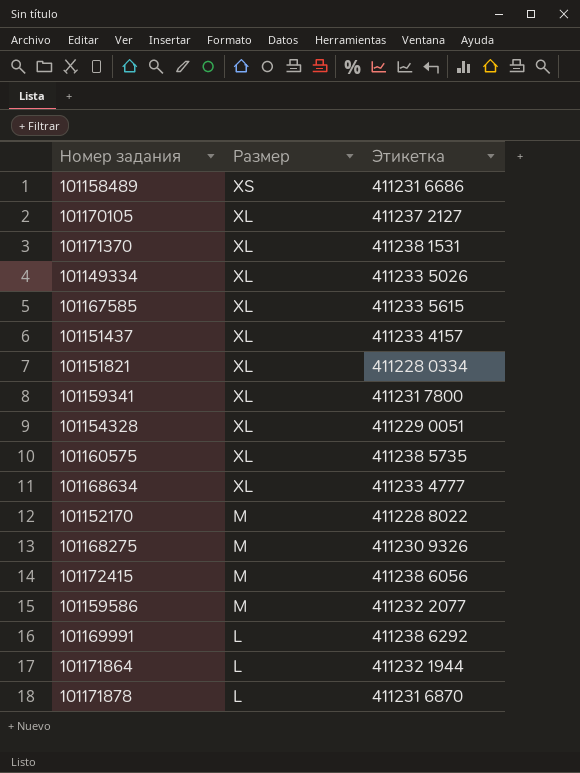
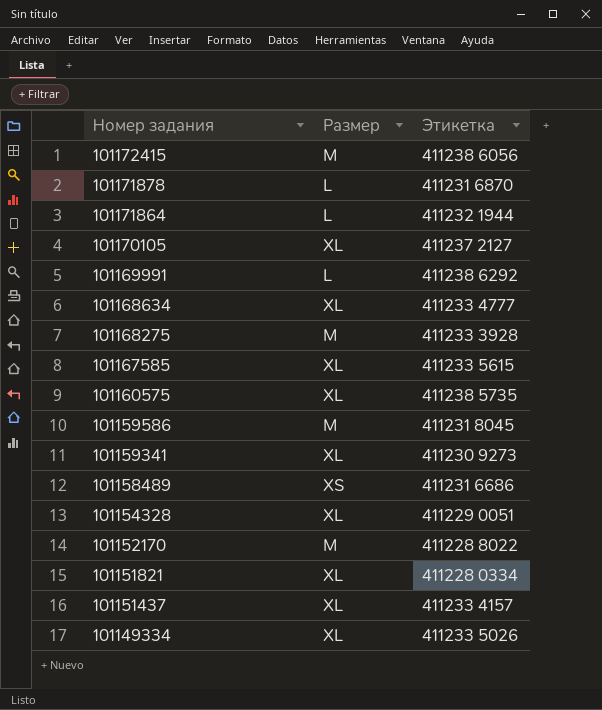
row order: Размер descending -> Номер задания descending
row 101171370: XL | 411238 1531 -> none
101168275 | Этикетка: 411230 9326 -> 411233 3928
101159586 | Этикетка: 411232 2077 -> 411231 8045
101159341 | Этикетка: 411231 7800 -> 411230 9273

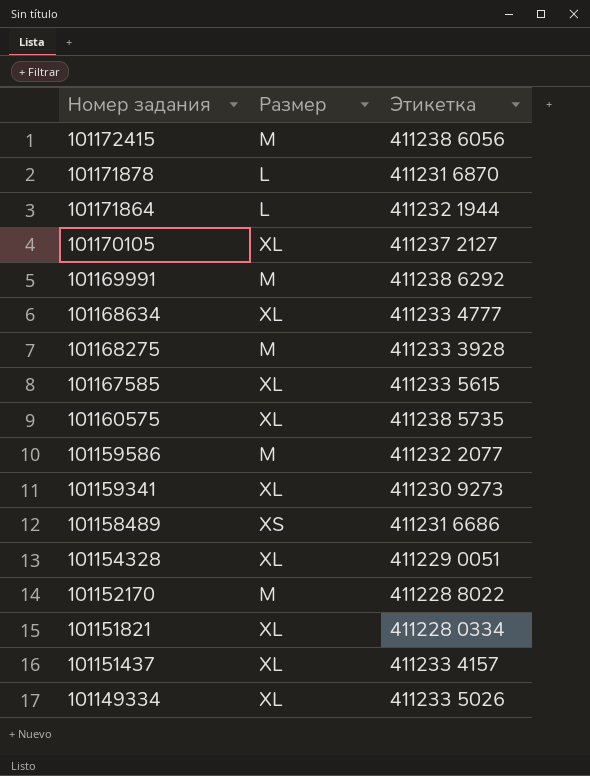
101169991 | Размер: L -> M
101159586 | Этикетка: 411231 8045 -> 411232 2077

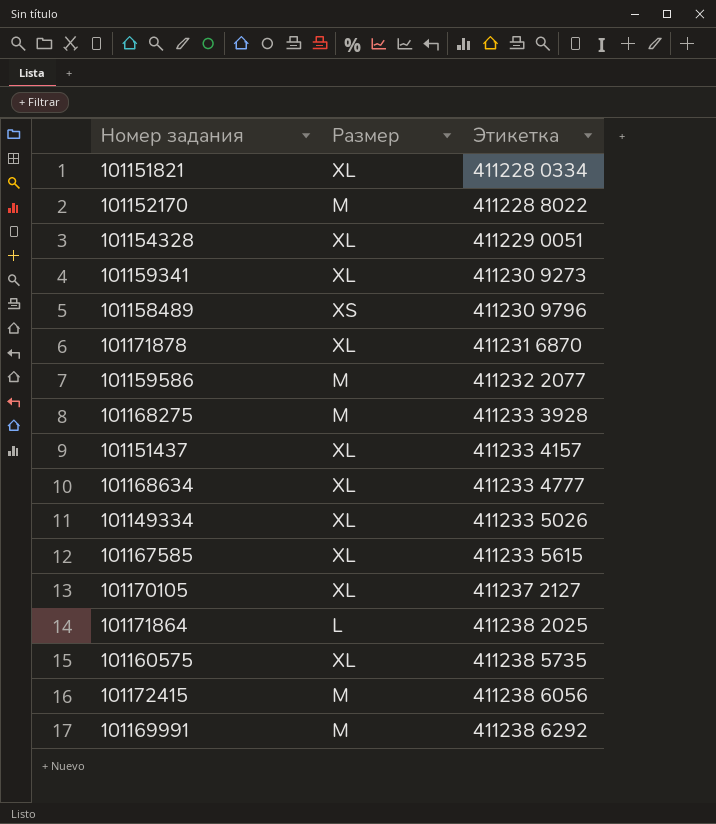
row order: Номер задания descending -> Этикетка ascending
101158489 | Этикетка: 411231 6686 -> 411230 9796
101171878 | Размер: L -> XL
101171864 | Этикетка: 411232 1944 -> 411238 2025

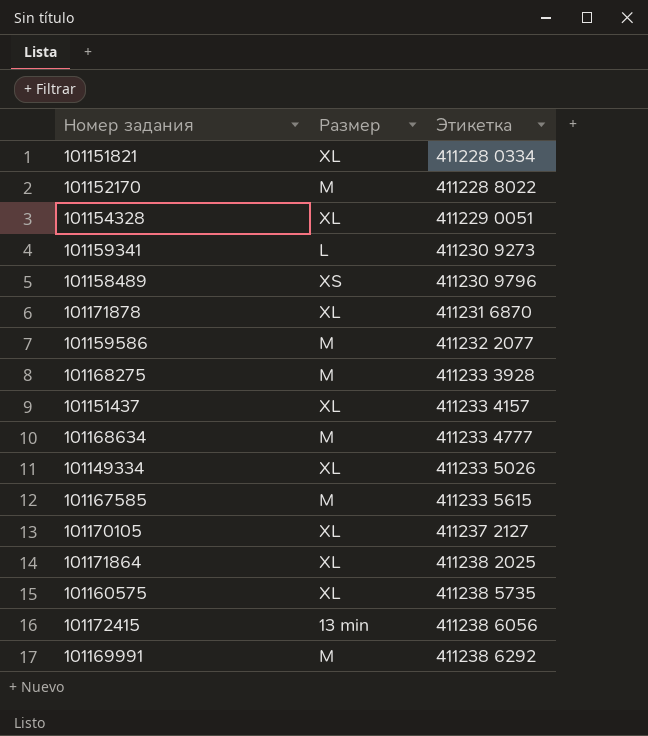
101159341 | Размер: XL -> L
101168634 | Размер: XL -> M
101167585 | Размер: XL -> M
101171864 | Размер: L -> XL
101172415 | Размер: M -> 13 min

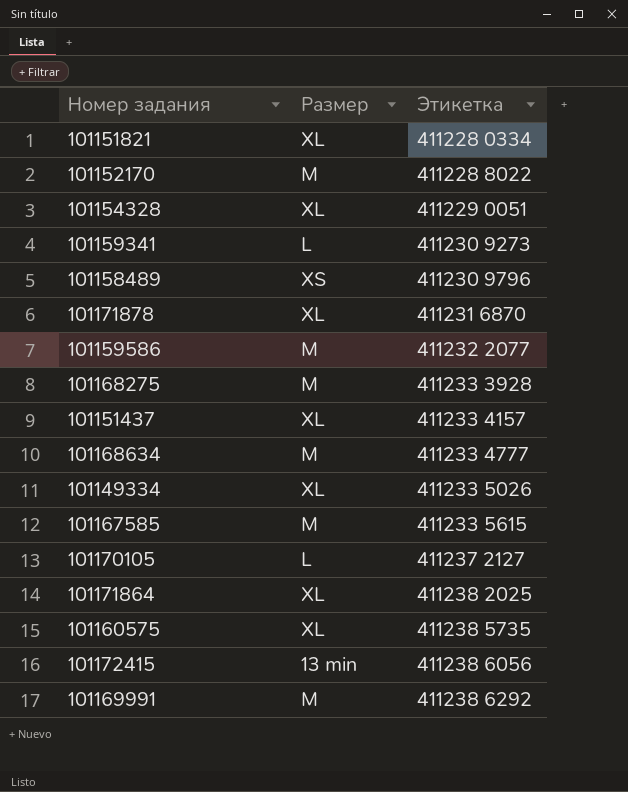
101170105 | Размер: XL -> L

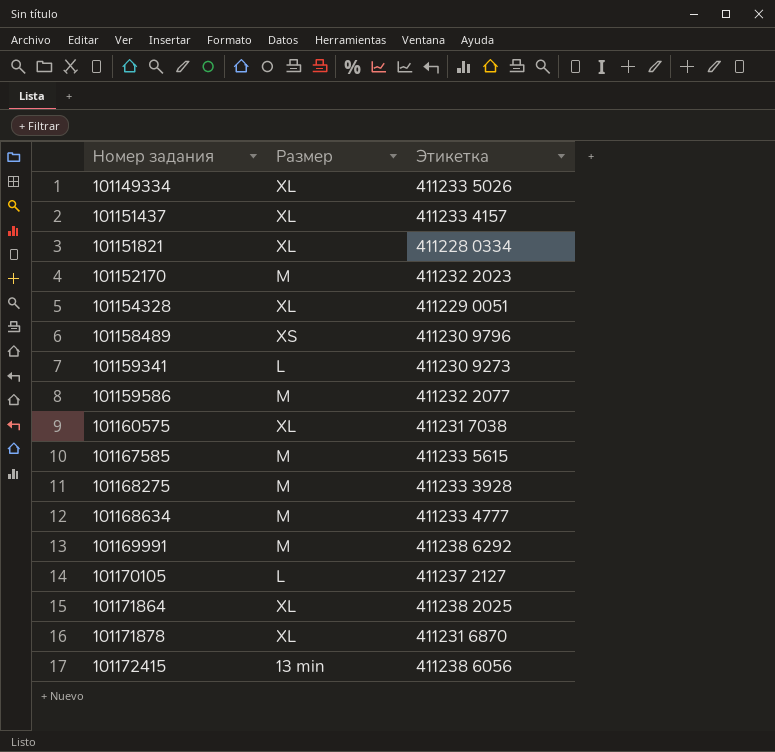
row order: Этикетка ascending -> Номер задания ascending
101152170 | Этикетка: 411228 8022 -> 411232 2023
101160575 | Этикетка: 411238 5735 -> 411231 7038

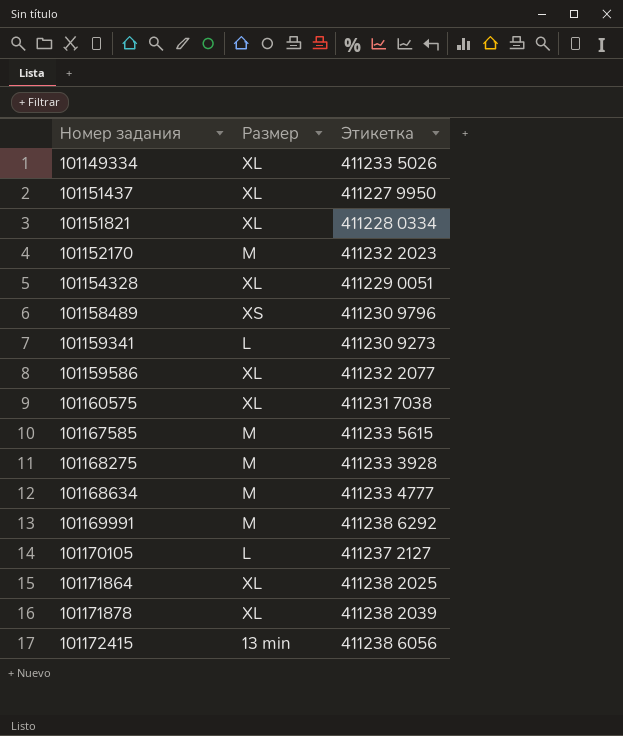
101151437 | Этикетка: 411233 4157 -> 411227 9950
101159586 | Размер: M -> XL
101171878 | Этикетка: 411231 6870 -> 411238 2039

